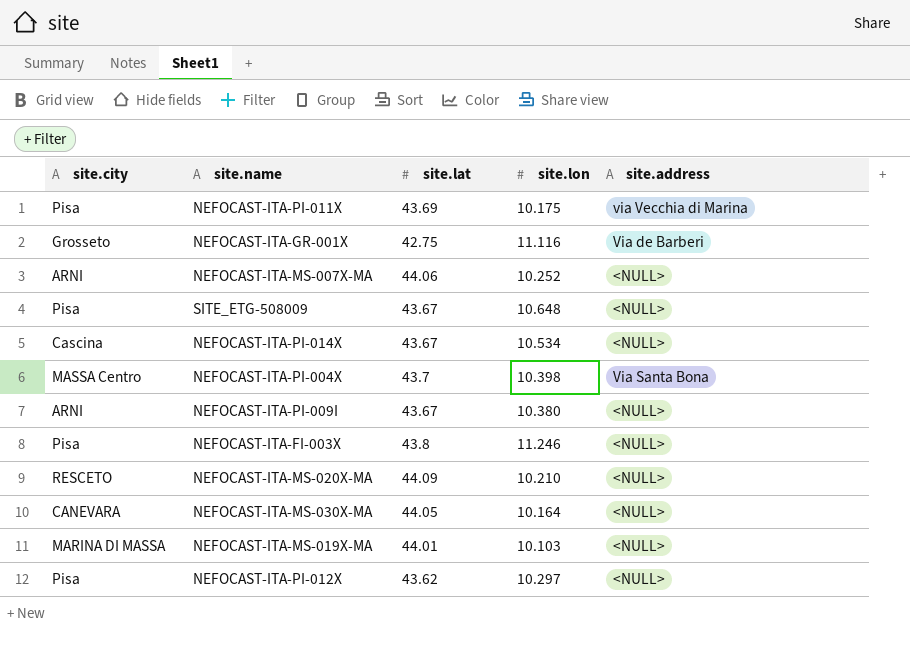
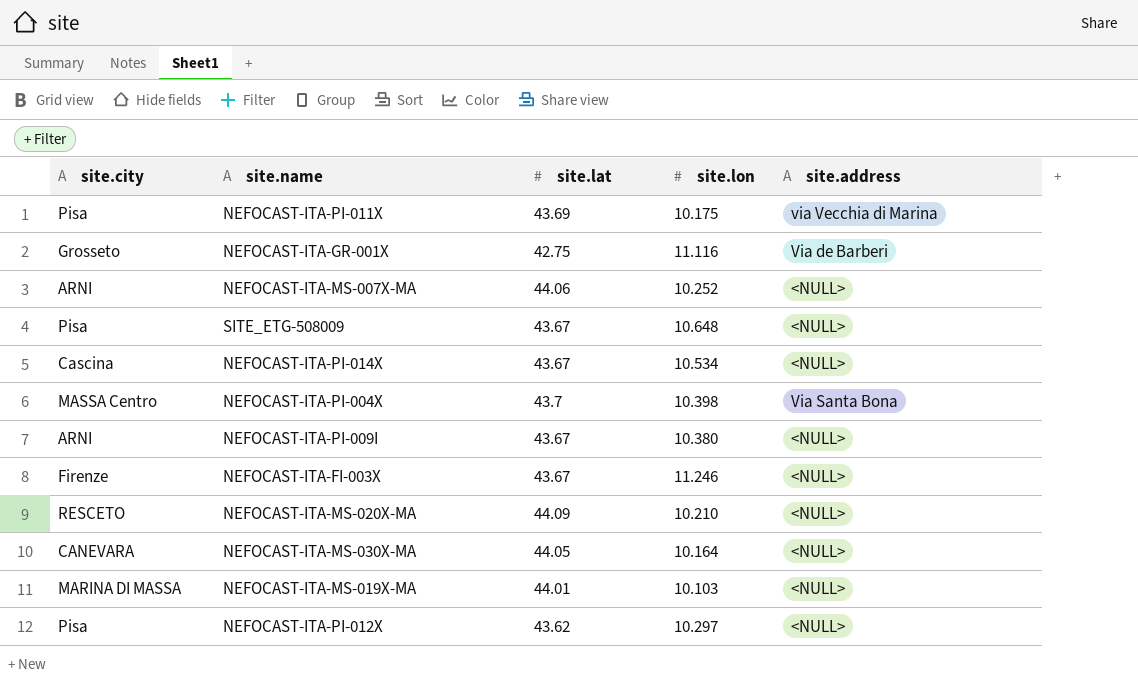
NEFOCAST-ITA-FI-003X | site.city: Pisa -> Firenze
NEFOCAST-ITA-FI-003X | site.lat: 43.8 -> 43.67

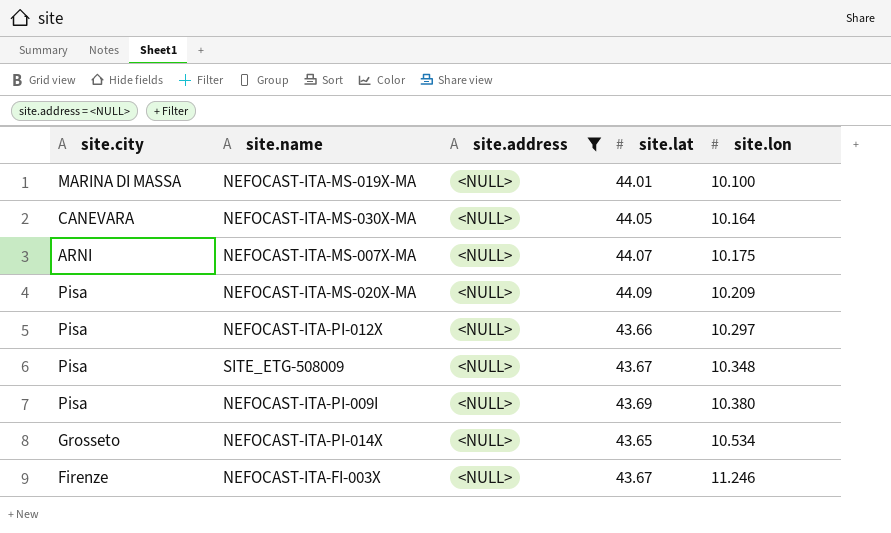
filter: none -> site.address = <NULL>
row order: none -> site.lon ascending
column site.address | position: 5 -> 3
NEFOCAST-ITA-MS-019X-MA | site.lon: 10.103 -> 10.100
NEFOCAST-ITA-MS-007X-MA | site.lat: 44.06 -> 44.07
NEFOCAST-ITA-MS-007X-MA | site.lon: 10.252 -> 10.175
NEFOCAST-ITA-MS-020X-MA | site.city: RESCETO -> Pisa
NEFOCAST-ITA-MS-020X-MA | site.lon: 10.210 -> 10.209
NEFOCAST-ITA-PI-012X | site.lat: 43.62 -> 43.66
SITE_ETG-508009 | site.lon: 10.648 -> 10.348
NEFOCAST-ITA-PI-009I | site.city: ARNI -> Pisa
NEFOCAST-ITA-PI-009I | site.lat: 43.67 -> 43.69
NEFOCAST-ITA-PI-014X | site.city: Cascina -> Grosseto
NEFOCAST-ITA-PI-014X | site.lat: 43.67 -> 43.65

